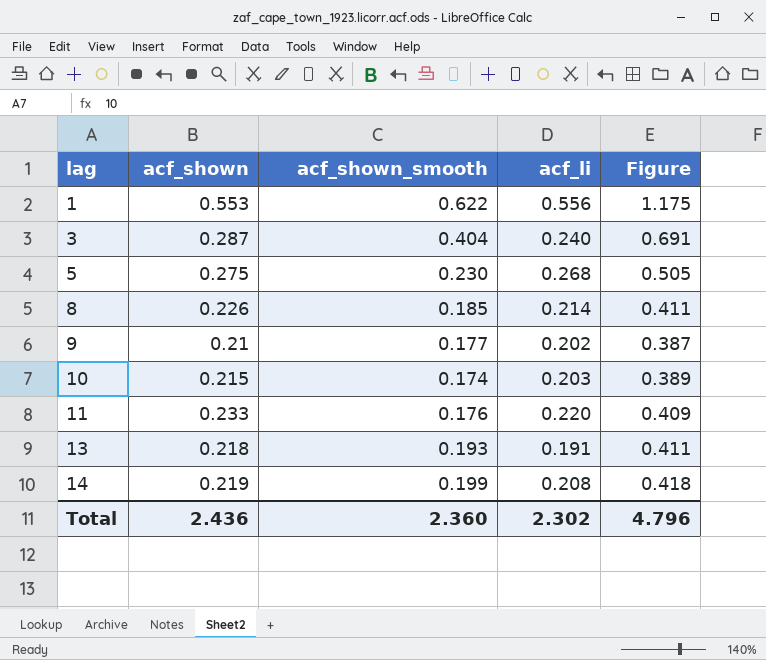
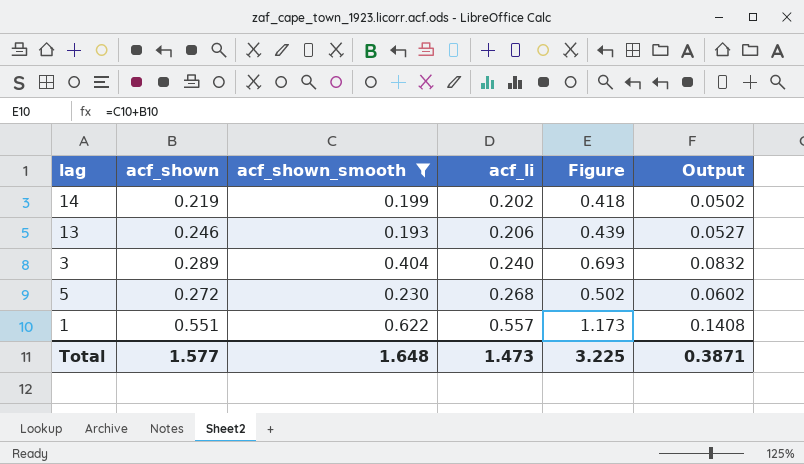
filter: none -> acf_shown_smooth >= 0.193
row order: lag ascending -> acf_li ascending
column Output | formula: none -> [Figure] * 0.12
14 | acf_li: 0.208 -> 0.202
13 | acf_shown: 0.218 -> 0.246
13 | acf_li: 0.191 -> 0.206
13 | Figure: 0.411 -> 0.439
3 | acf_shown: 0.287 -> 0.289
3 | Figure: 0.691 -> 0.693
5 | acf_shown: 0.275 -> 0.272
5 | Figure: 0.505 -> 0.502
1 | acf_shown: 0.553 -> 0.551
1 | acf_li: 0.556 -> 0.557
1 | Figure: 1.175 -> 1.173
Total | acf_shown: 2.436 -> 1.577
Total | acf_shown_smooth: 2.360 -> 1.648
Total | acf_li: 2.302 -> 1.473
Total | Figure: 4.796 -> 3.225

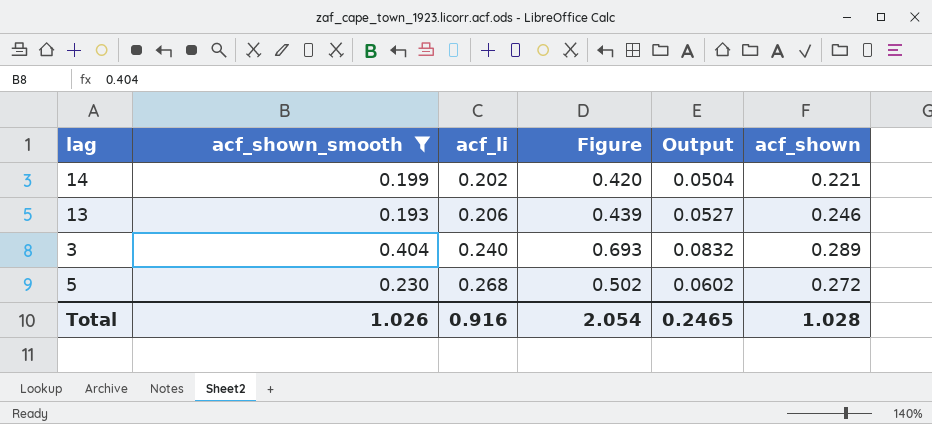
column acf_shown | position: 2 -> 6
row 1: 0.551 | 0.622 | 0.557 | 1.173 | 0.1408 -> none
14 | Figure: 0.418 -> 0.420
14 | Output: 0.0502 -> 0.0504
14 | acf_shown: 0.219 -> 0.221
Total | acf_shown_smooth: 1.648 -> 1.026
Total | acf_li: 1.473 -> 0.916
Total | Figure: 3.225 -> 2.054
Total | Output: 0.3871 -> 0.2465
Total | acf_shown: 1.577 -> 1.028

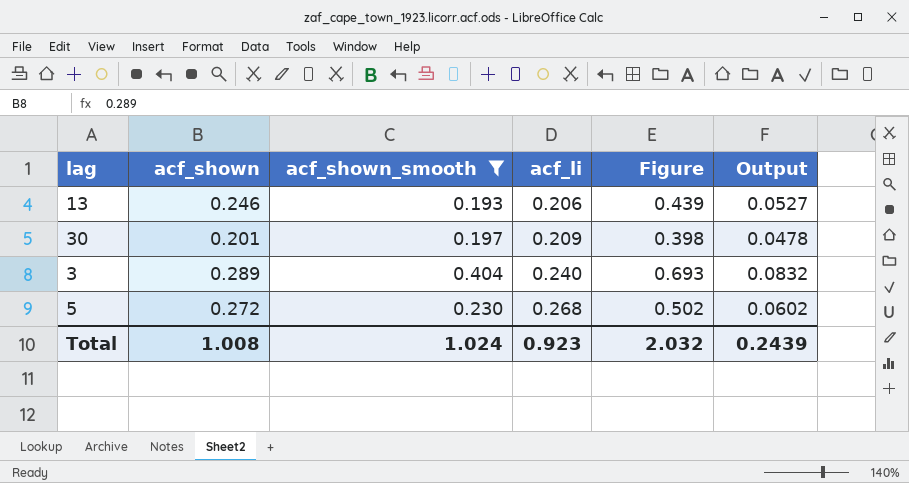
column acf_shown | position: 6 -> 2
row 14: 0.199 | 0.202 | 0.420 | 0.0504 | 0.221 -> none
row 30: none -> 0.201 | 0.197 | 0.209 | 0.398 | 0.0478
Total | acf_shown: 1.028 -> 1.008
Total | acf_shown_smooth: 1.026 -> 1.024
Total | acf_li: 0.916 -> 0.923
Total | Figure: 2.054 -> 2.032
Total | Output: 0.2465 -> 0.2439

